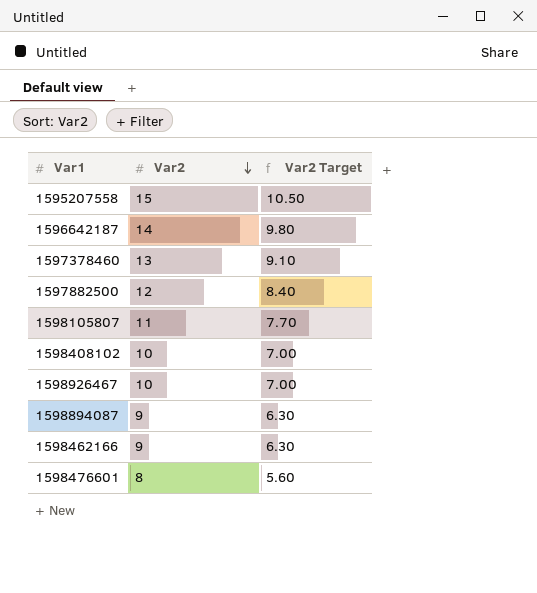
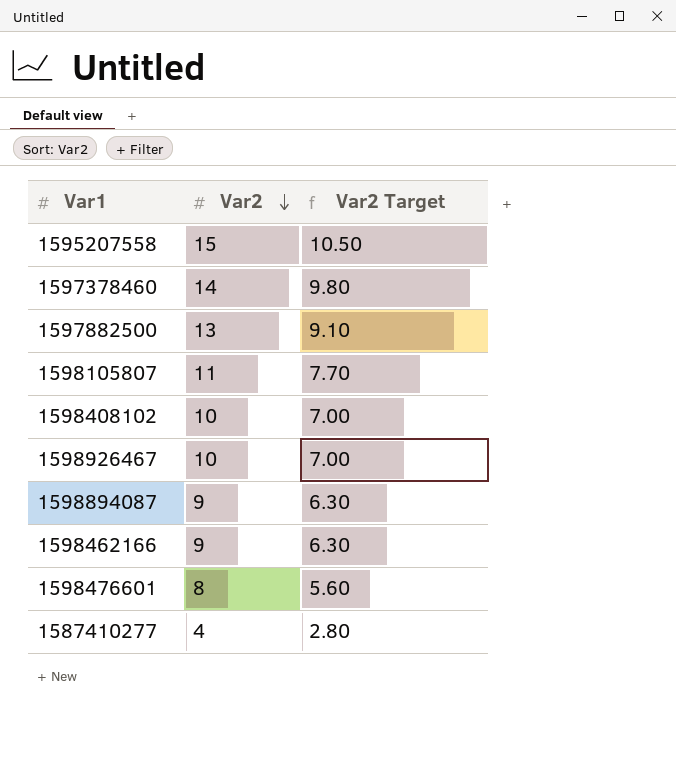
row 1596642187: 14 | 9.80 -> none
1597378460 | Var2: 13 -> 14
1597378460 | Var2 Target: 9.10 -> 9.80
1597882500 | Var2: 12 -> 13
1597882500 | Var2 Target: 8.40 -> 9.10
row 1587410277: none -> 4 | 2.80

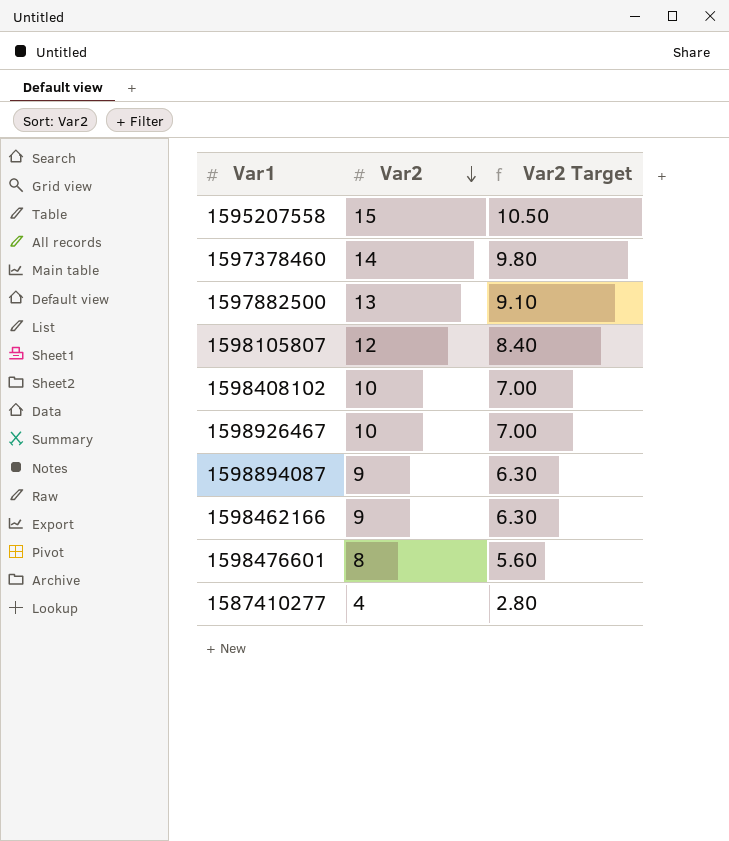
1598105807 | Var2: 11 -> 12
1598105807 | Var2 Target: 7.70 -> 8.40

